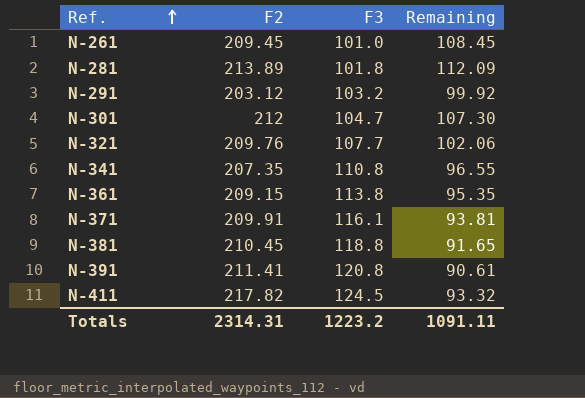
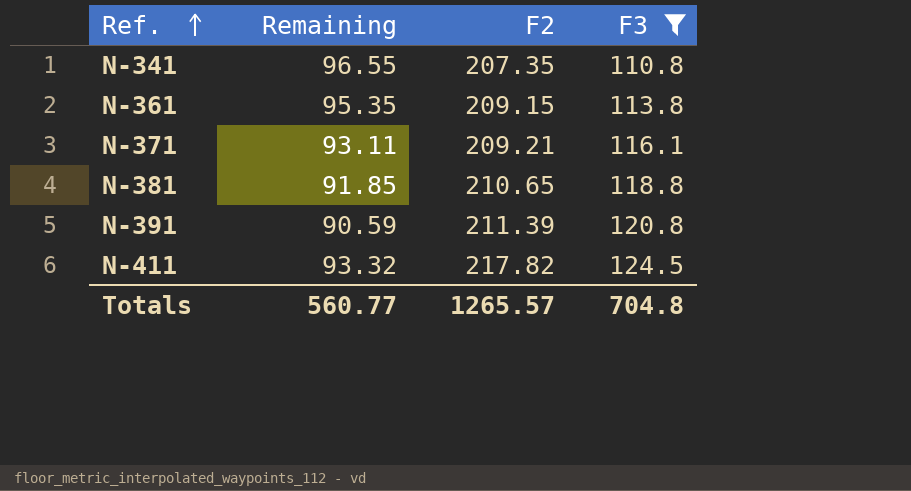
filter: none -> F3 >= 110.8
column Remaining | position: 4 -> 2
N-371 | Remaining: 93.81 -> 93.11
N-371 | F2: 209.91 -> 209.21
N-381 | Remaining: 91.65 -> 91.85
N-381 | F2: 210.45 -> 210.65
N-391 | Remaining: 90.61 -> 90.59
N-391 | F2: 211.41 -> 211.39
Totals | Remaining: 1091.11 -> 560.77
Totals | F2: 2314.31 -> 1265.57
Totals | F3: 1223.2 -> 704.8

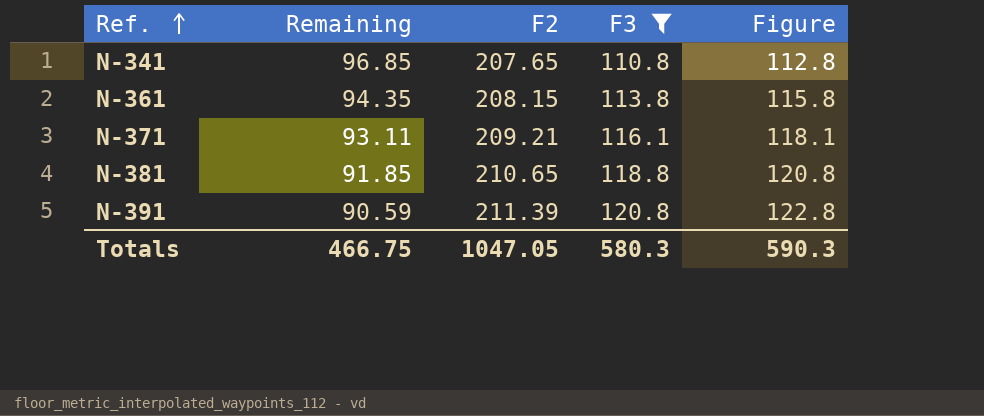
column Figure | formula: none -> [F3] + 2
row N-411: 93.32 | 217.82 | 124.5 -> none
N-341 | Remaining: 96.55 -> 96.85
N-341 | F2: 207.35 -> 207.65
N-361 | Remaining: 95.35 -> 94.35
N-361 | F2: 209.15 -> 208.15
Totals | Remaining: 560.77 -> 466.75
Totals | F2: 1265.57 -> 1047.05
Totals | F3: 704.8 -> 580.3

